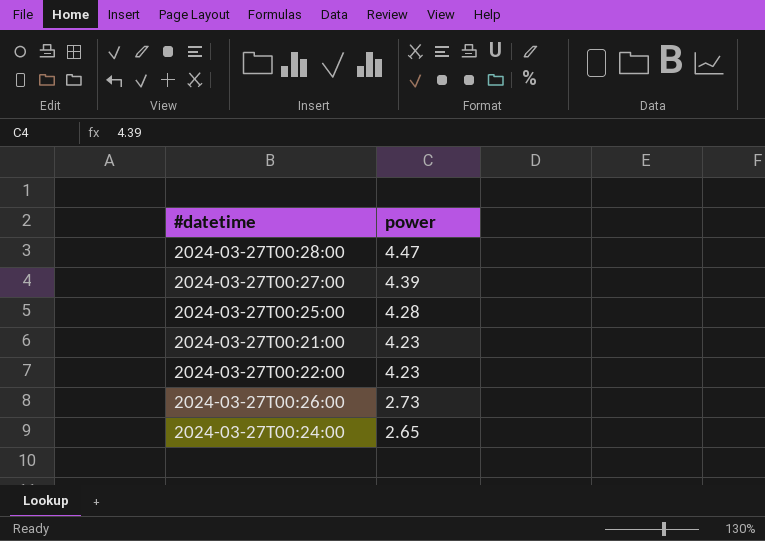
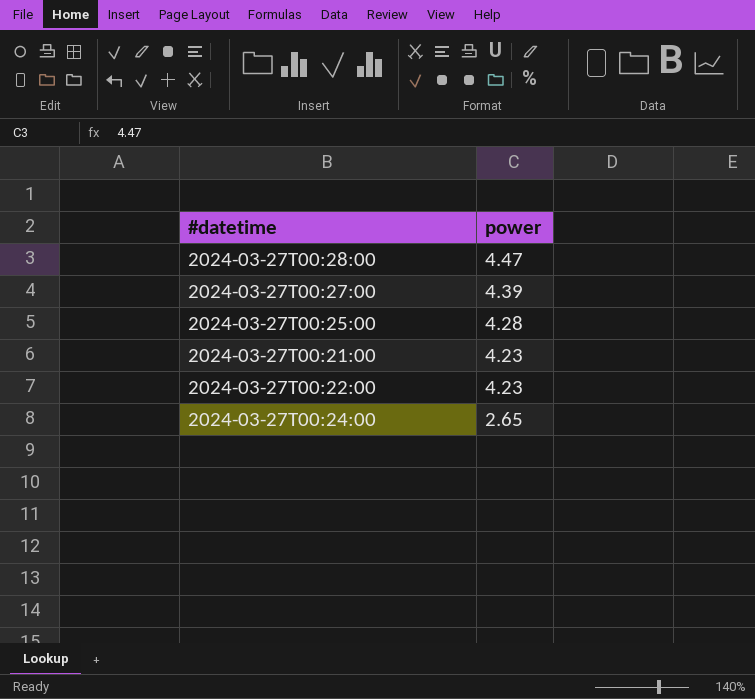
row 2024-03-27T00:26:00: 2.73 -> none

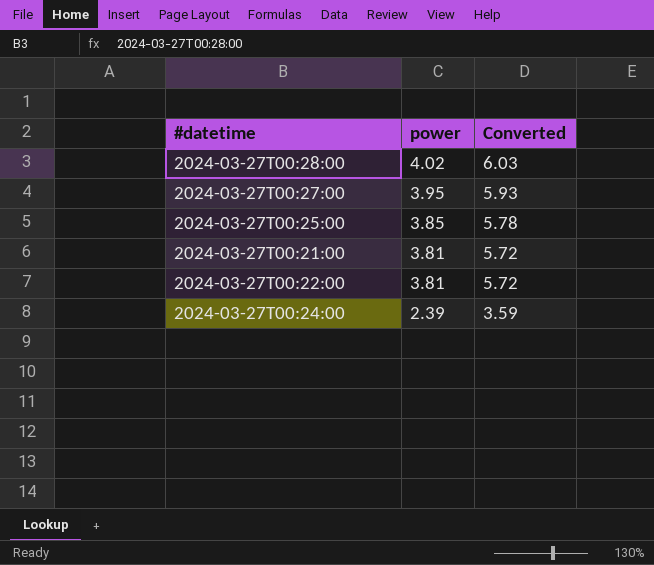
column Converted | formula: none -> [power] * 1.5
2024-03-27T00:28:00 | power: 4.47 -> 4.02
2024-03-27T00:27:00 | power: 4.39 -> 3.95
2024-03-27T00:25:00 | power: 4.28 -> 3.85
2024-03-27T00:21:00 | power: 4.23 -> 3.81
2024-03-27T00:22:00 | power: 4.23 -> 3.81
2024-03-27T00:24:00 | power: 2.65 -> 2.39

